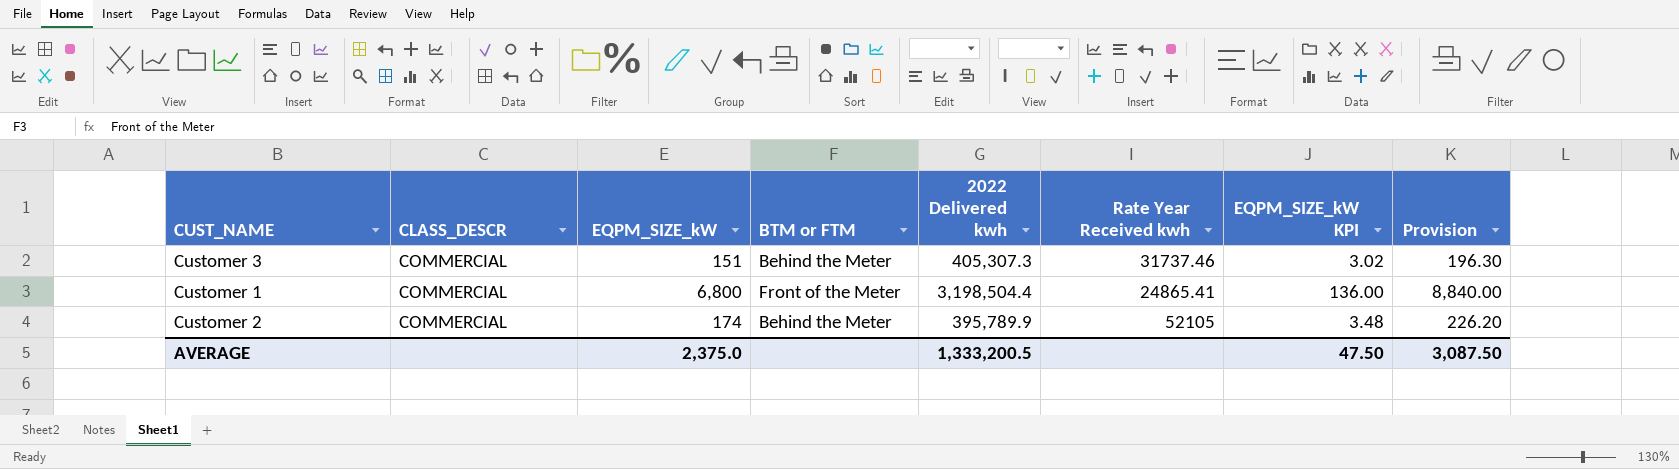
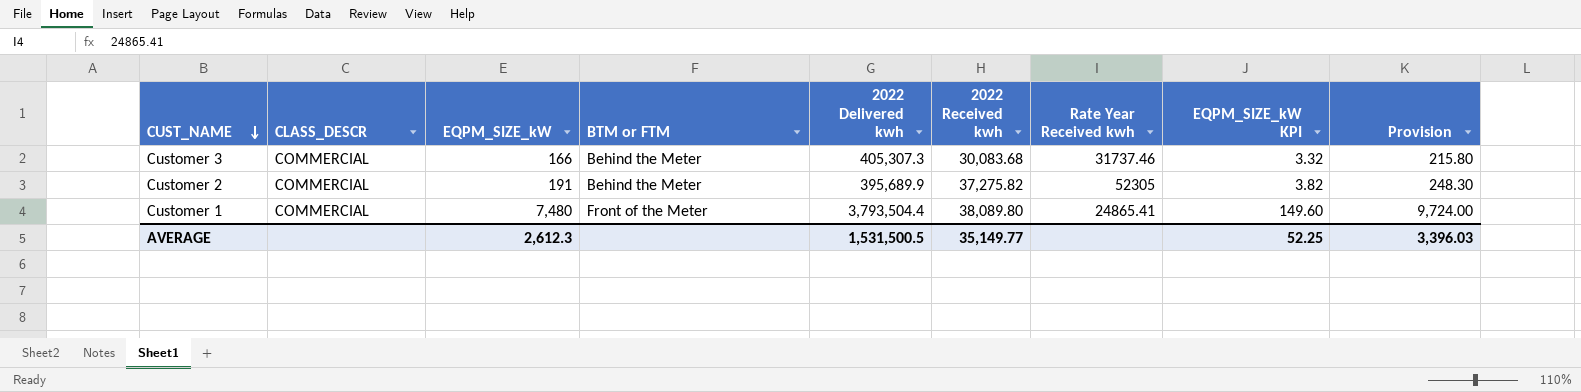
row order: none -> CUST_NAME descending
column 2022 Received kwh | position: none -> 6
Customer 3 | EQPM_SIZE_kW: 151 -> 166
Customer 3 | EQPM_SIZE_kW KPI: 3.02 -> 3.32
Customer 3 | Provision: 196.30 -> 215.80
Customer 2 | EQPM_SIZE_kW: 174 -> 191
Customer 2 | 2022 Delivered kwh: 395,789.9 -> 395,689.9
Customer 2 | Rate Year Received kwh: 52105 -> 52305
Customer 2 | EQPM_SIZE_kW KPI: 3.48 -> 3.82
Customer 2 | Provision: 226.20 -> 248.30
Customer 1 | EQPM_SIZE_kW: 6,800 -> 7,480
Customer 1 | 2022 Delivered kwh: 3,198,504.4 -> 3,793,504.4
Customer 1 | EQPM_SIZE_kW KPI: 136.00 -> 149.60
Customer 1 | Provision: 8,840.00 -> 9,724.00
AVERAGE | EQPM_SIZE_kW: 2,375.0 -> 2,612.3
AVERAGE | 2022 Delivered kwh: 1,333,200.5 -> 1,531,500.5
AVERAGE | EQPM_SIZE_kW KPI: 47.50 -> 52.25
AVERAGE | Provision: 3,087.50 -> 3,396.03

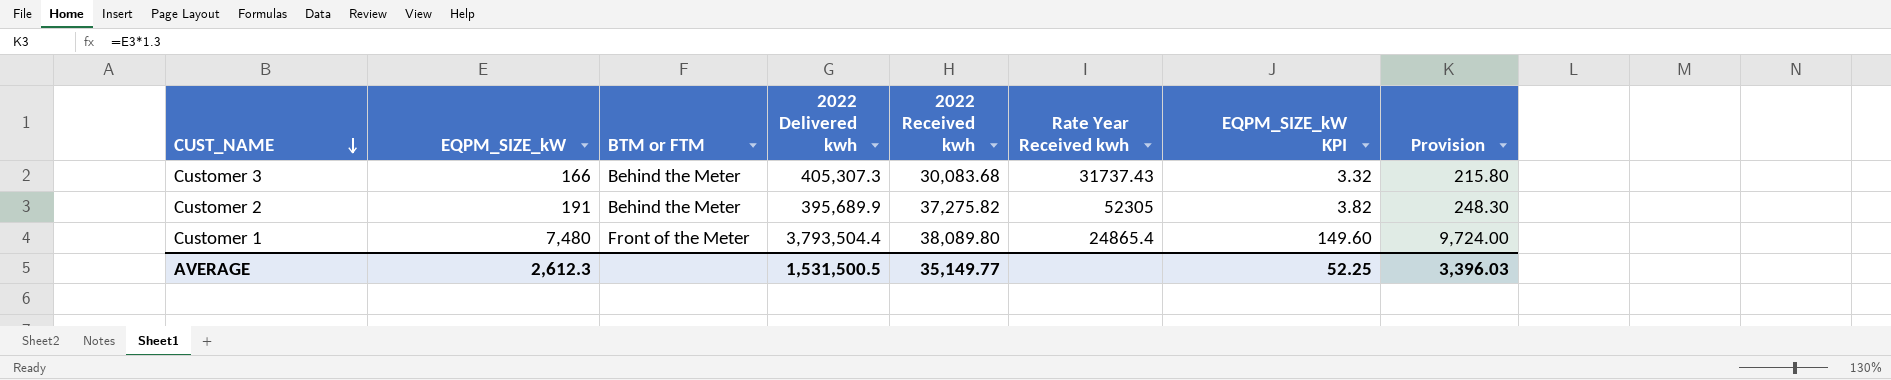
column CLASS_DESCR | position: 2 -> none
Customer 3 | Rate Year Received kwh: 31737.46 -> 31737.43
Customer 1 | Rate Year Received kwh: 24865.41 -> 24865.4

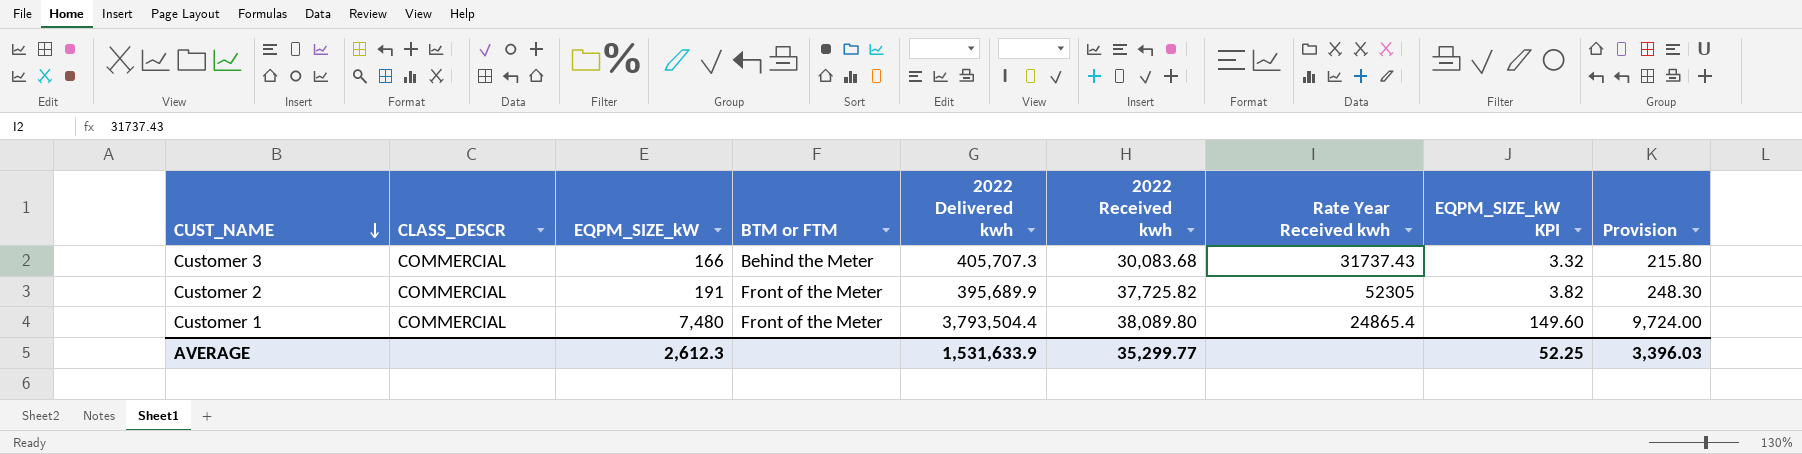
column CLASS_DESCR | position: none -> 2
Customer 3 | 2022 Delivered kwh: 405,307.3 -> 405,707.3
Customer 2 | BTM or FTM: Behind the Meter -> Front of the Meter
Customer 2 | 2022 Received kwh: 37,275.82 -> 37,725.82
AVERAGE | 2022 Delivered kwh: 1,531,500.5 -> 1,531,633.9
AVERAGE | 2022 Received kwh: 35,149.77 -> 35,299.77

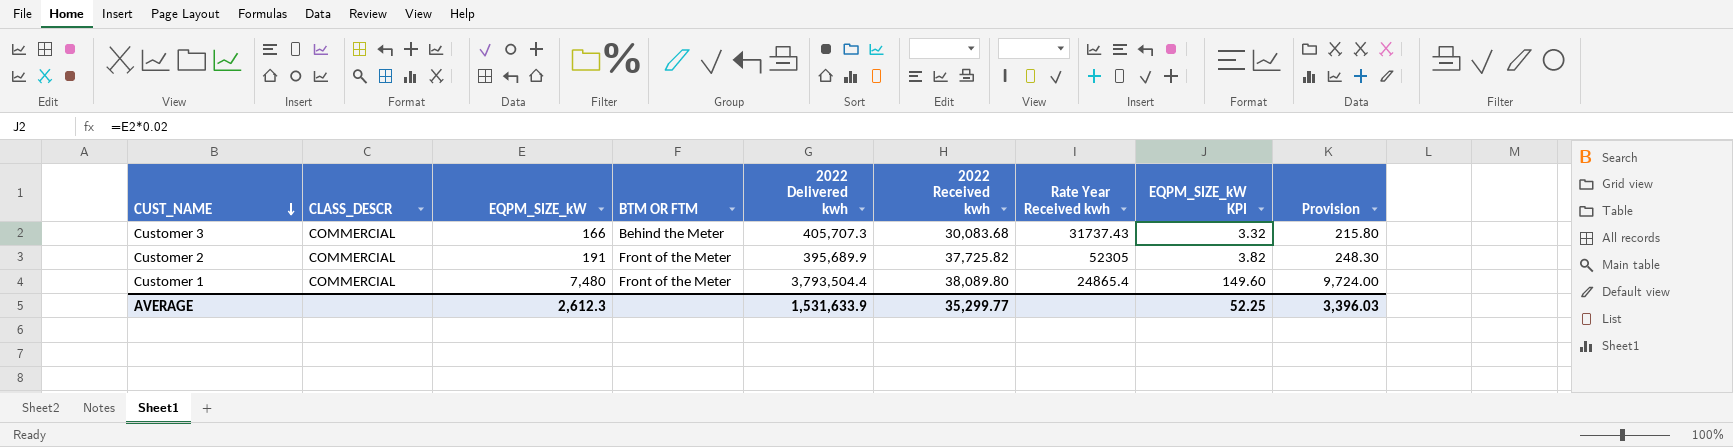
column name: BTM or FTM -> BTM OR FTM

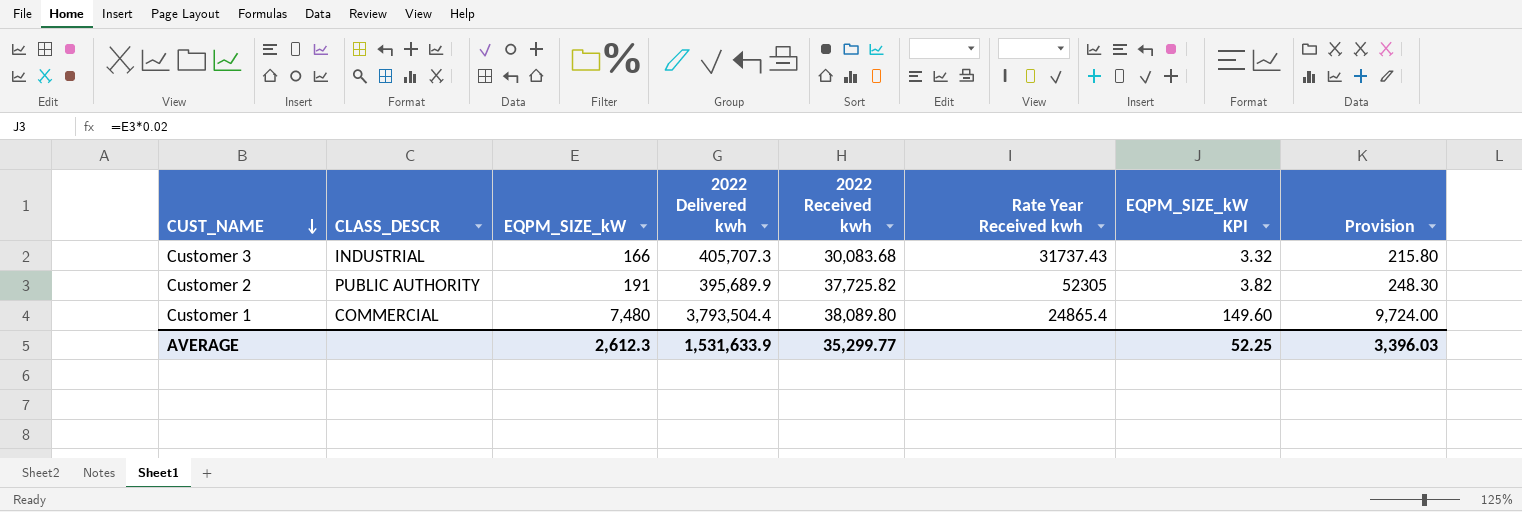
column BTM OR FTM | position: 4 -> none
Customer 3 | CLASS_DESCR: COMMERCIAL -> INDUSTRIAL
Customer 2 | CLASS_DESCR: COMMERCIAL -> PUBLIC AUTHORITY

